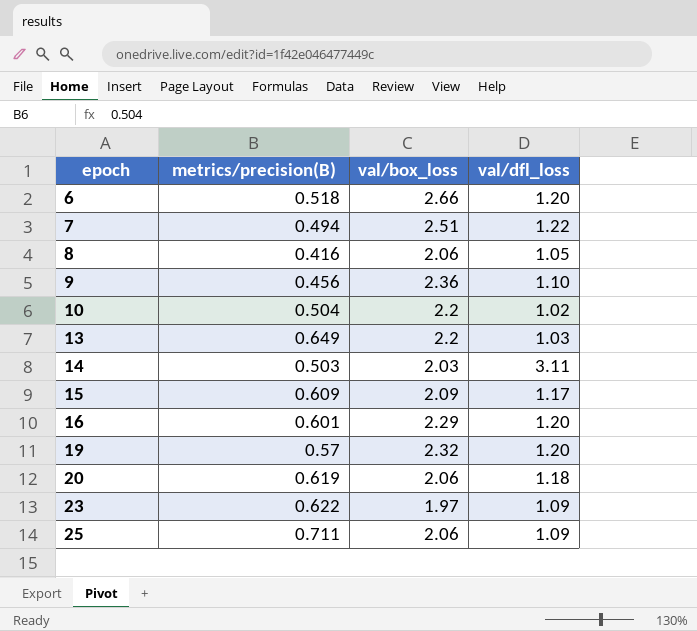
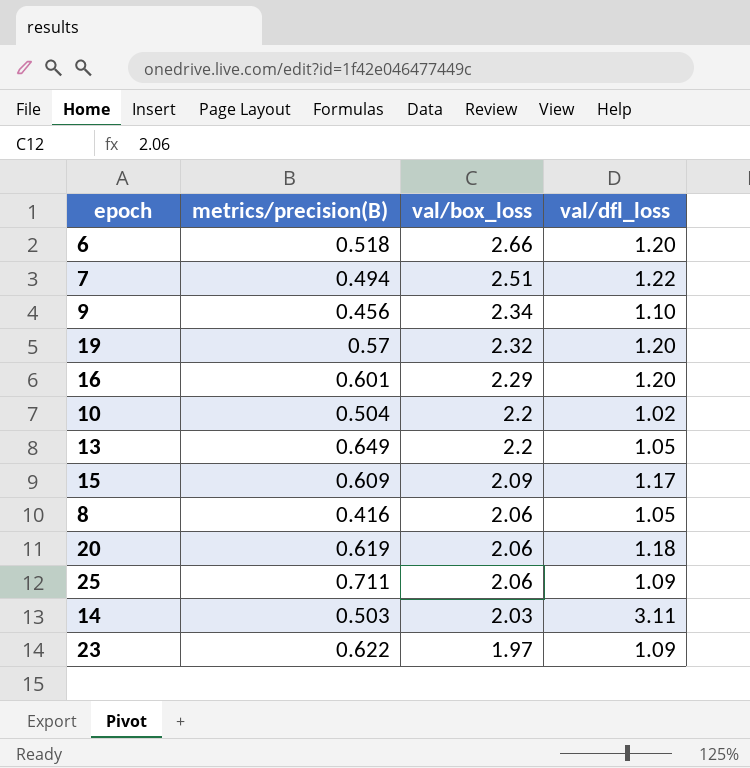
row order: epoch ascending -> val/box_loss descending
9 | val/box_loss: 2.36 -> 2.34
13 | val/dfl_loss: 1.03 -> 1.05

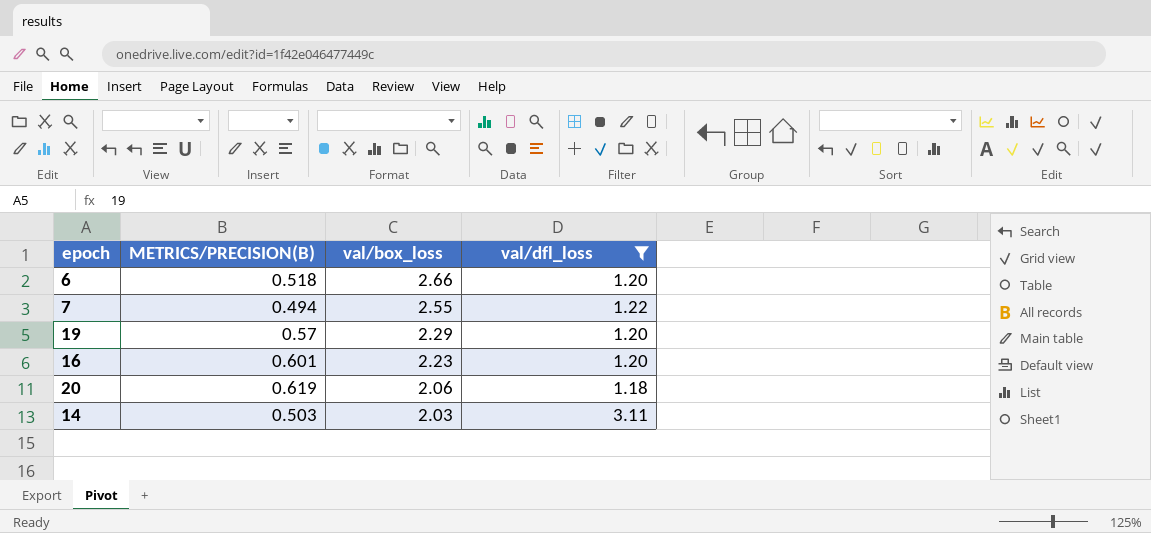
filter: none -> val/dfl_loss >= 1.18
column name: metrics/precision(B) -> METRICS/PRECISION(B)
7 | val/box_loss: 2.51 -> 2.55
19 | val/box_loss: 2.32 -> 2.29
16 | val/box_loss: 2.29 -> 2.23

